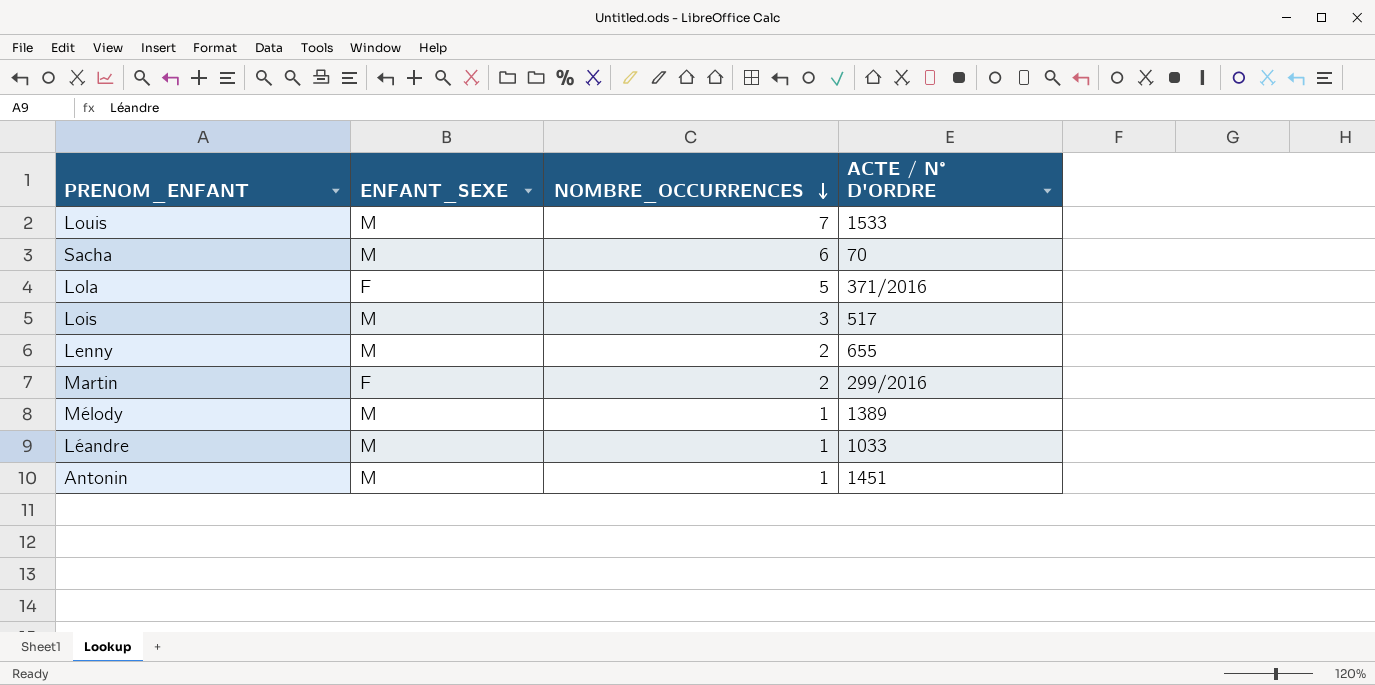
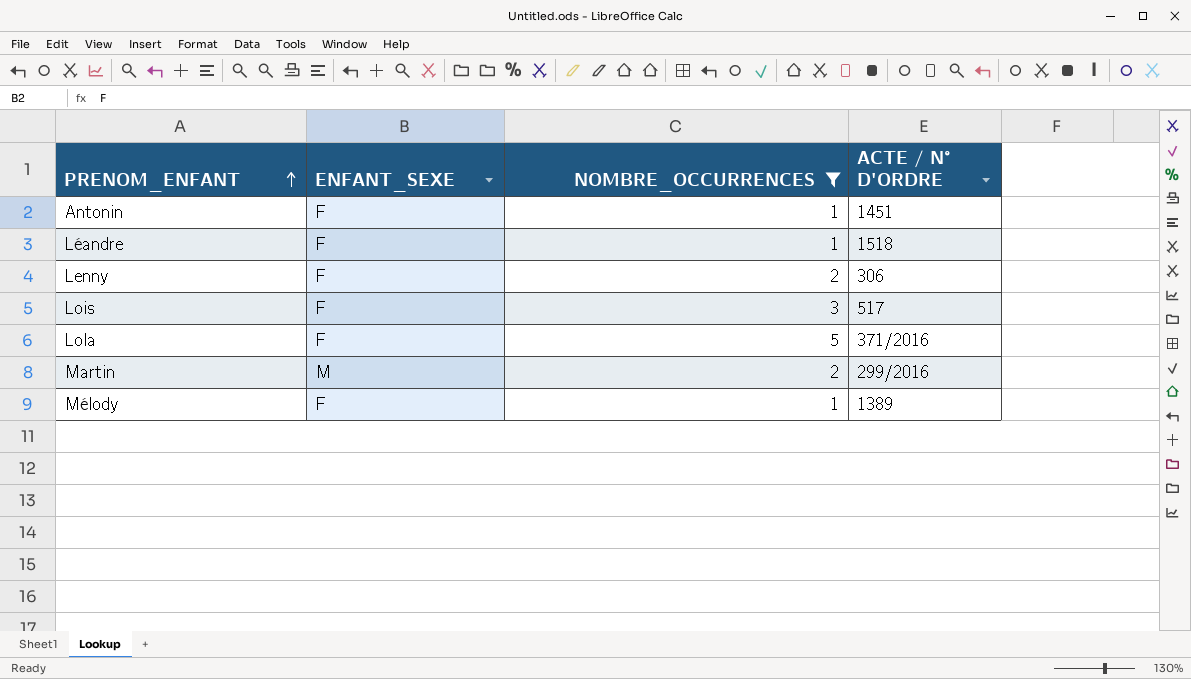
filter: none -> NOMBRE_OCCURRENCES <= 5
row order: NOMBRE_OCCURRENCES descending -> PRENOM_ENFANT ascending
Antonin | ENFANT_SEXE: M -> F
Léandre | ENFANT_SEXE: M -> F
Léandre | ACTE / N° D'ORDRE: 1033 -> 1518
Lenny | ENFANT_SEXE: M -> F
Lenny | ACTE / N° D'ORDRE: 655 -> 306
Lois | ENFANT_SEXE: M -> F
Martin | ENFANT_SEXE: F -> M
Mélody | ENFANT_SEXE: M -> F

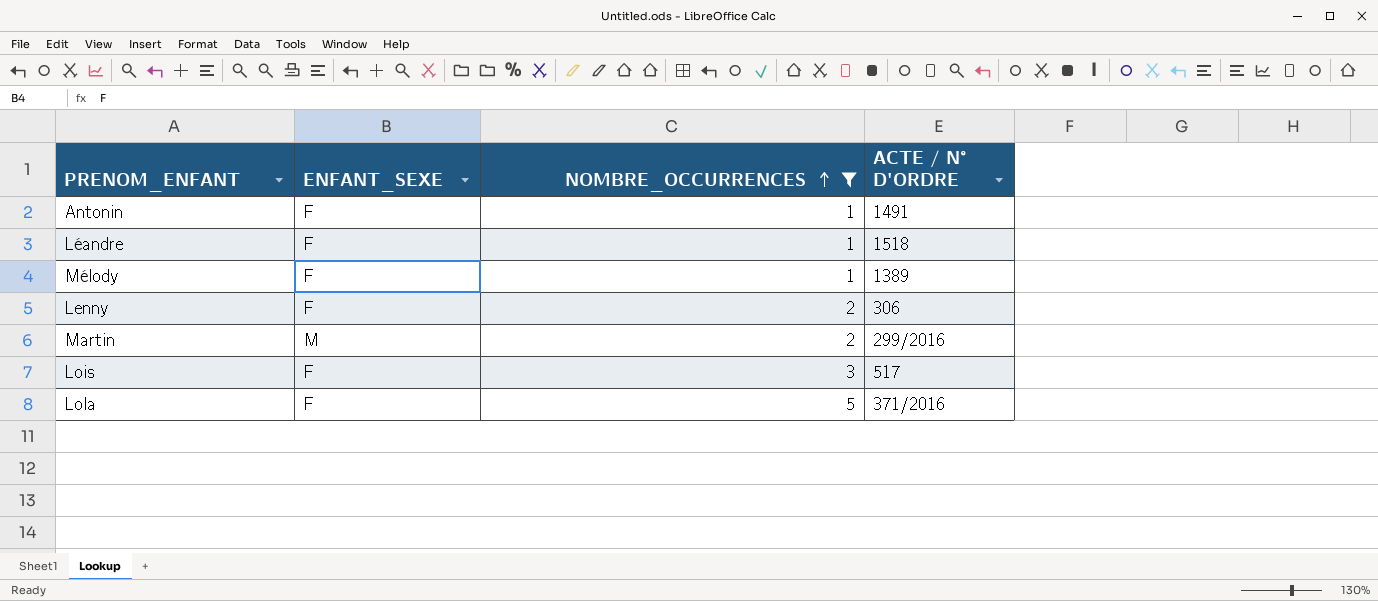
row order: PRENOM_ENFANT ascending -> NOMBRE_OCCURRENCES ascending
Antonin | ACTE / N° D'ORDRE: 1451 -> 1491

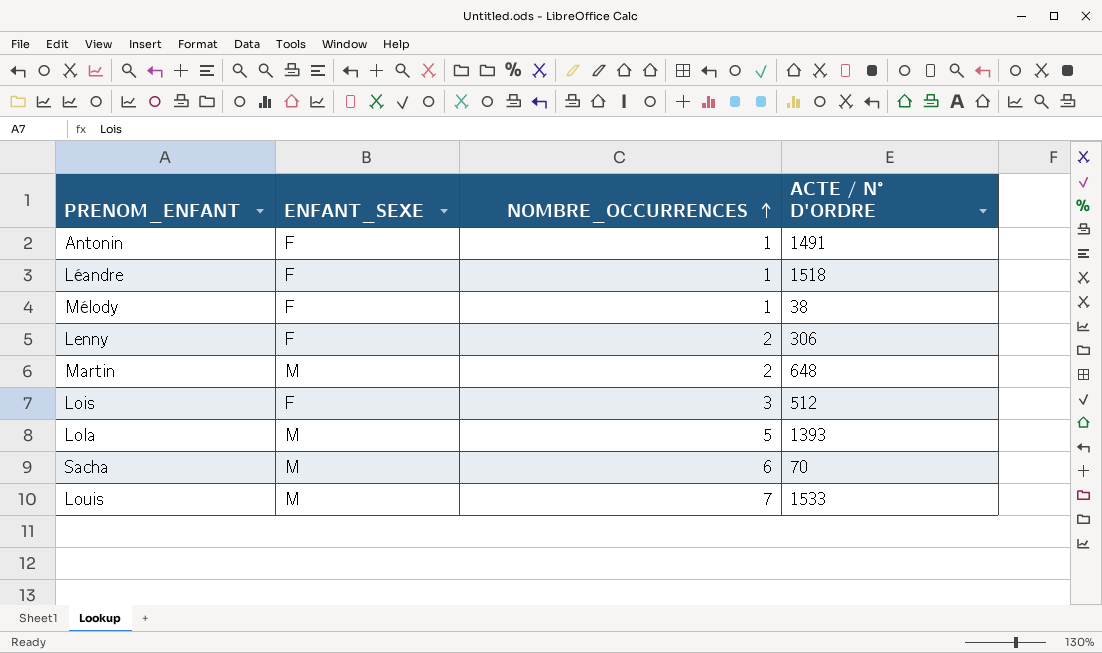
filter: NOMBRE_OCCURRENCES <= 5 -> none
Mélody | ACTE / N° D'ORDRE: 1389 -> 38
Martin | ACTE / N° D'ORDRE: 299/2016 -> 648
Lois | ACTE / N° D'ORDRE: 517 -> 512
Lola | ENFANT_SEXE: F -> M
Lola | ACTE / N° D'ORDRE: 371/2016 -> 1393

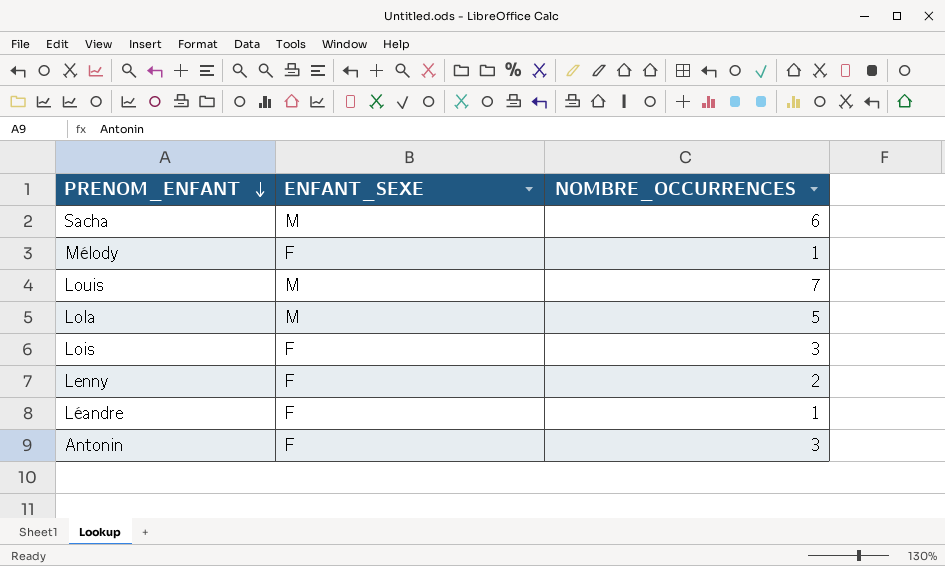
row order: NOMBRE_OCCURRENCES ascending -> PRENOM_ENFANT descending
column ACTE / N° D'ORDRE | position: 4 -> none
row Martin: M | 2 | 648 -> none
Antonin | NOMBRE_OCCURRENCES: 1 -> 3

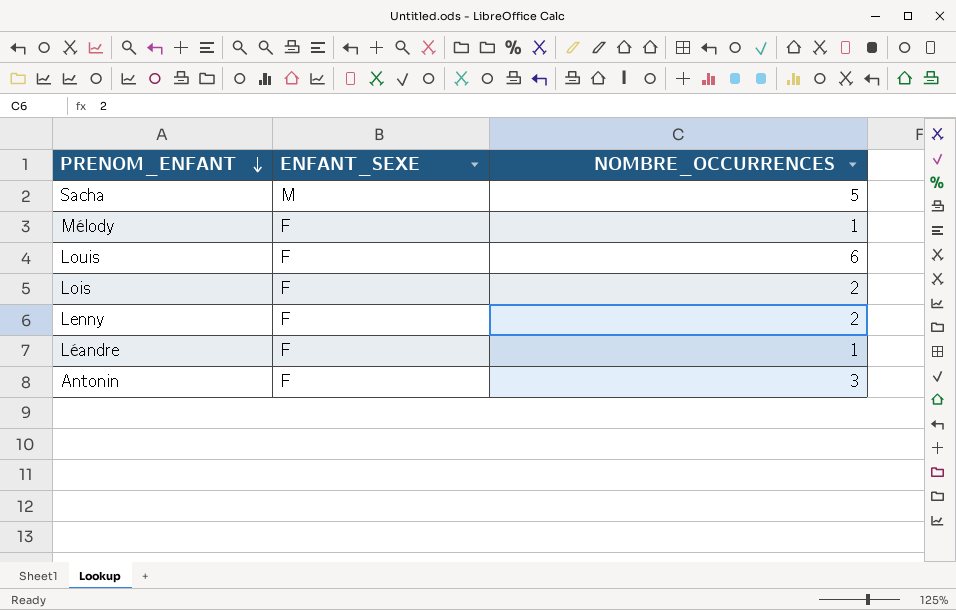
row Lola: M | 5 -> none
Sacha | NOMBRE_OCCURRENCES: 6 -> 5
Louis | ENFANT_SEXE: M -> F
Louis | NOMBRE_OCCURRENCES: 7 -> 6
Lois | NOMBRE_OCCURRENCES: 3 -> 2

